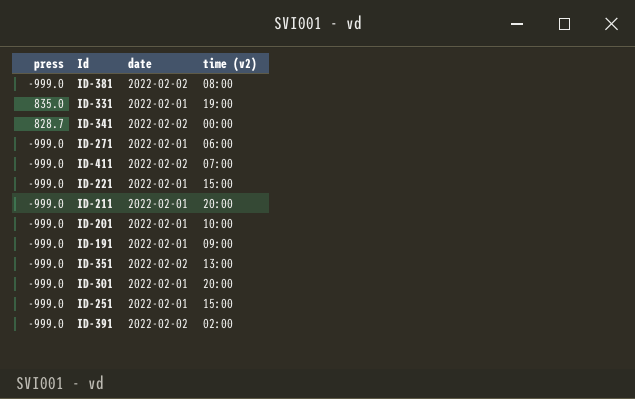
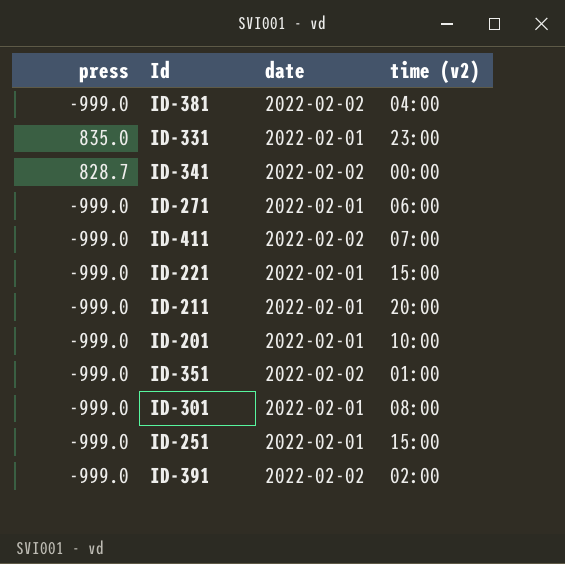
row ID-191: -999.0 | 2022-02-01 | 09:00 -> none
ID-381 | time (v2): 08:00 -> 04:00
ID-331 | time (v2): 19:00 -> 23:00
ID-351 | time (v2): 13:00 -> 01:00
ID-301 | time (v2): 20:00 -> 08:00

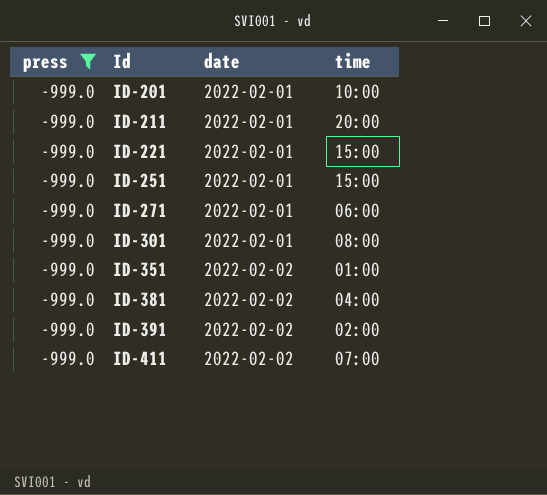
filter: none -> press = -999.0
row order: none -> Id ascending
column name: time (v2) -> time

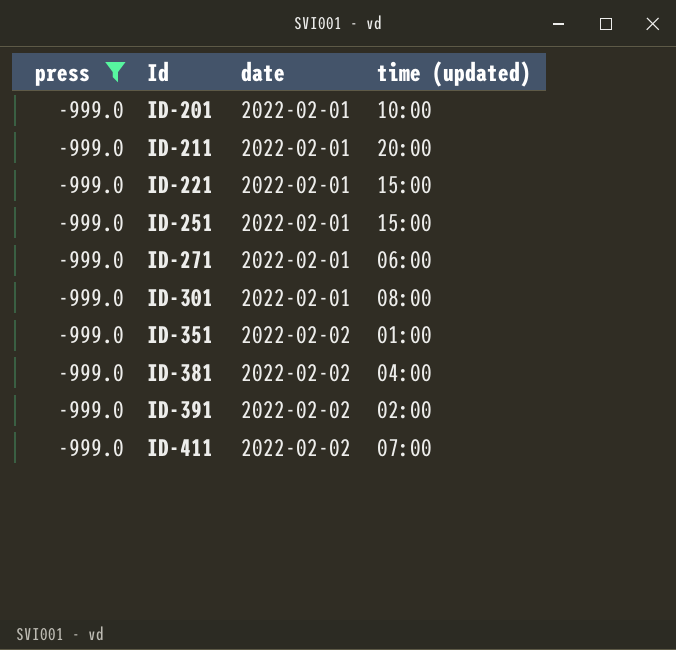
column name: time -> time (updated)

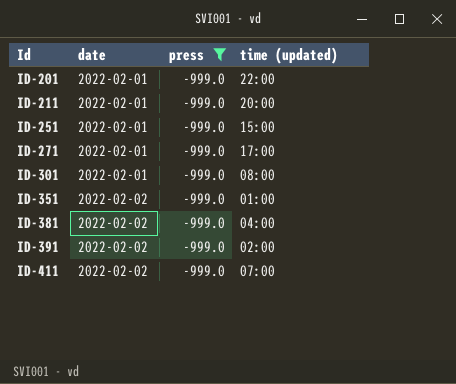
column press | position: 1 -> 3
row ID-221: -999.0 | 2022-02-01 | 15:00 -> none
ID-201 | time (updated): 10:00 -> 22:00
ID-271 | time (updated): 06:00 -> 17:00

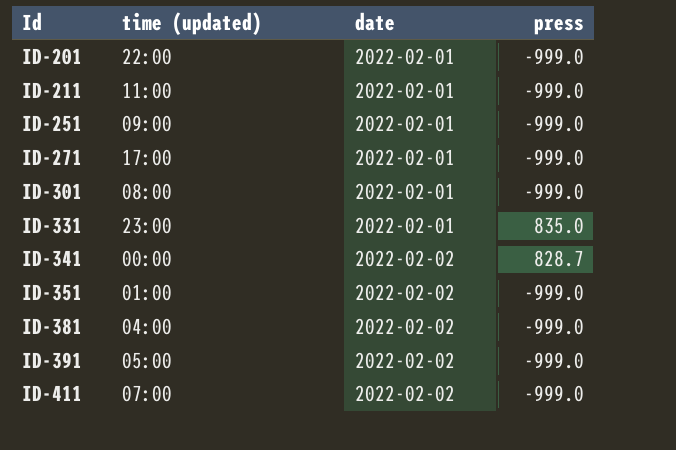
filter: press = -999.0 -> none
column time (updated) | position: 4 -> 2
ID-211 | time (updated): 20:00 -> 11:00
ID-251 | time (updated): 15:00 -> 09:00
ID-391 | time (updated): 02:00 -> 05:00

